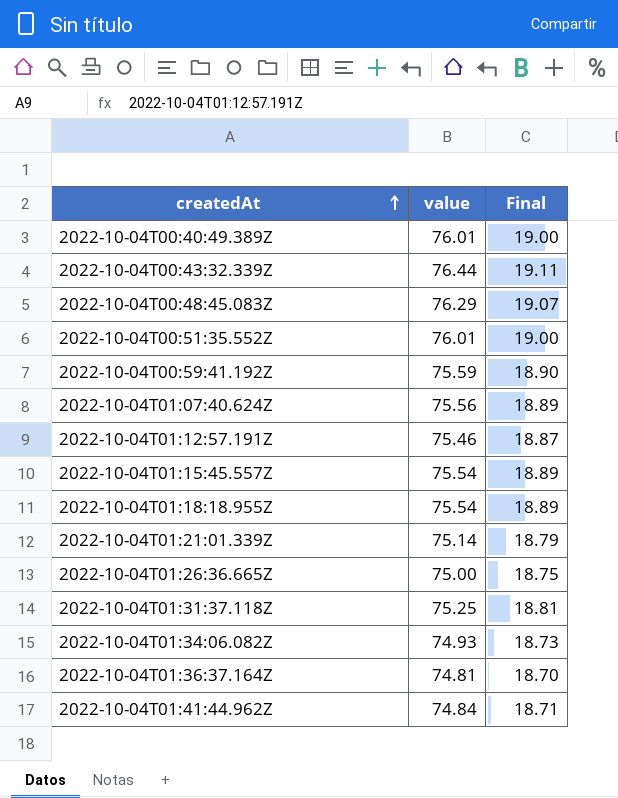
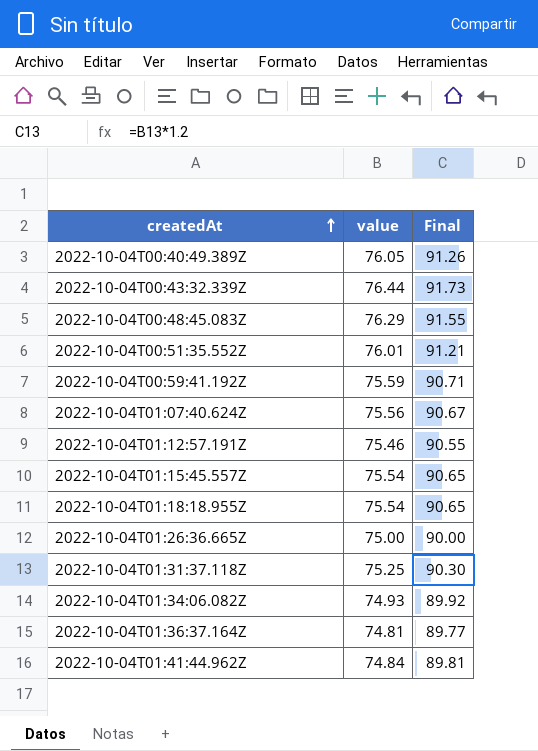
column Final | formula: [value] * 0.25 -> [value] * 1.2
row 2022-10-04T01:21:01.339Z: 75.14 | 18.79 -> none
2022-10-04T00:40:49.389Z | value: 76.01 -> 76.05

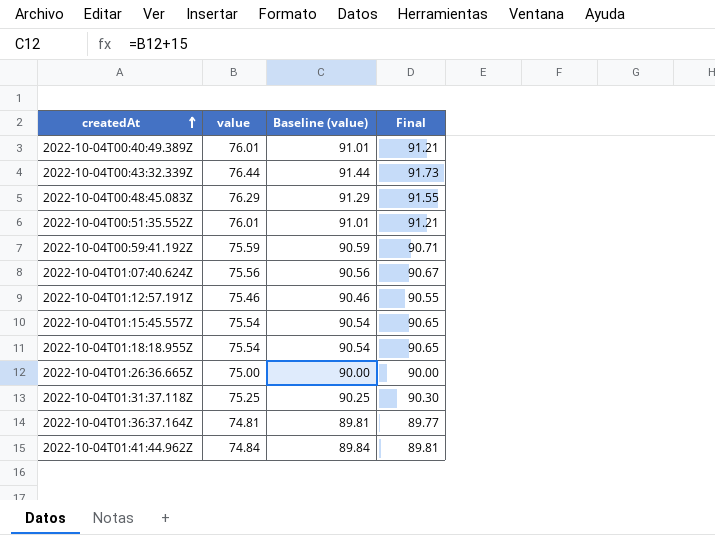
column Baseline (value) | formula: none -> [value] + 15
row 2022-10-04T01:34:06.082Z: 74.93 | 89.92 -> none
2022-10-04T00:40:49.389Z | value: 76.05 -> 76.01
2022-10-04T00:40:49.389Z | Final: 91.26 -> 91.21

